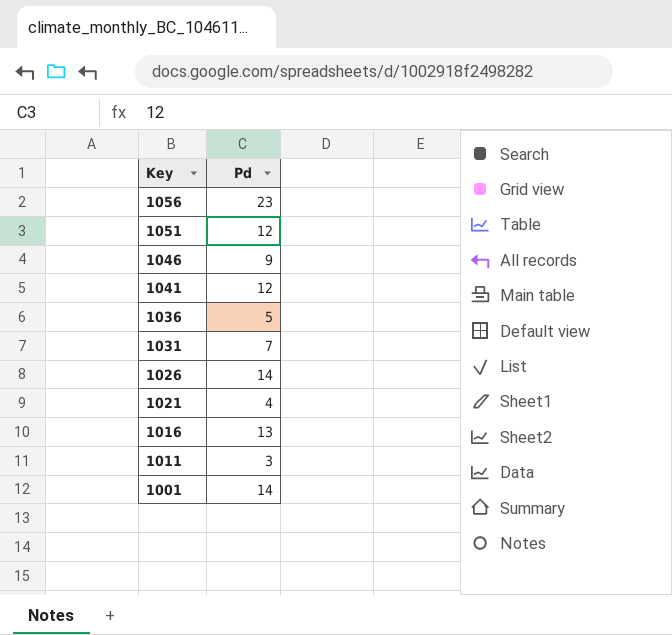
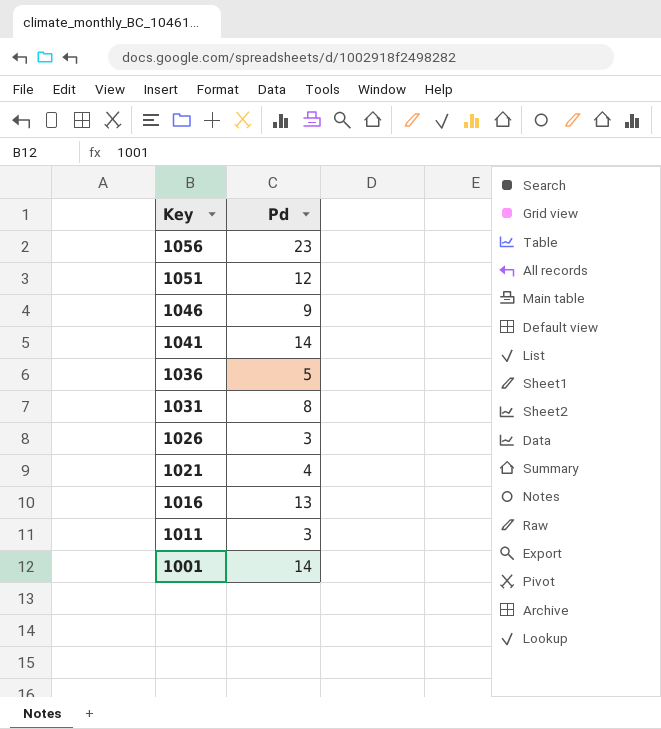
1041 | Pd: 12 -> 14
1031 | Pd: 7 -> 8
1026 | Pd: 14 -> 3

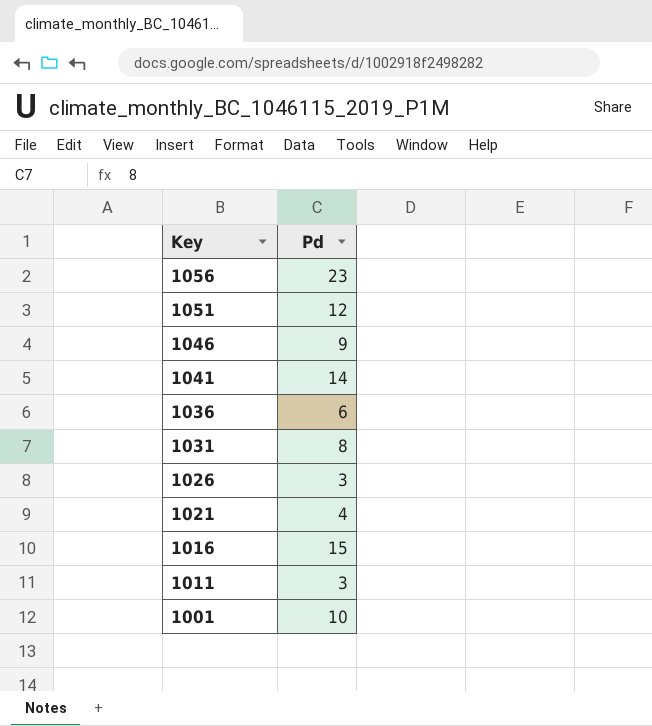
1036 | Pd: 5 -> 6
1016 | Pd: 13 -> 15
1001 | Pd: 14 -> 10

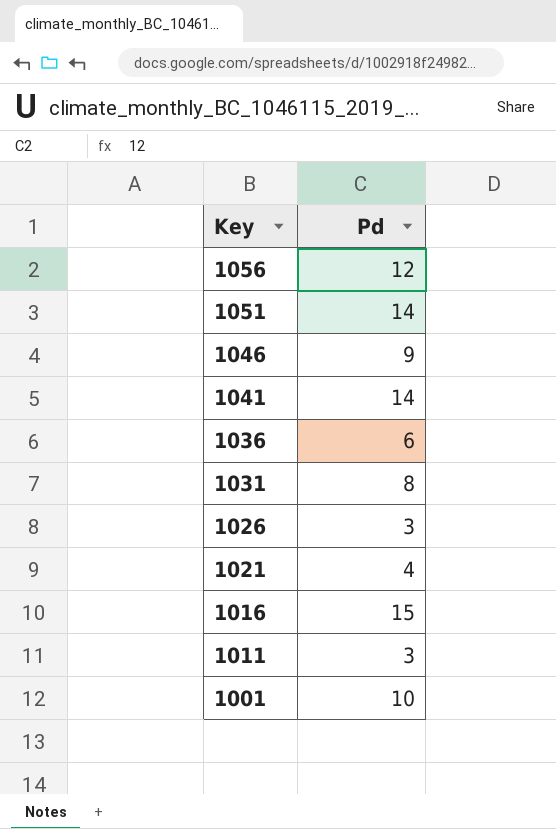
1056 | Pd: 23 -> 12
1051 | Pd: 12 -> 14

